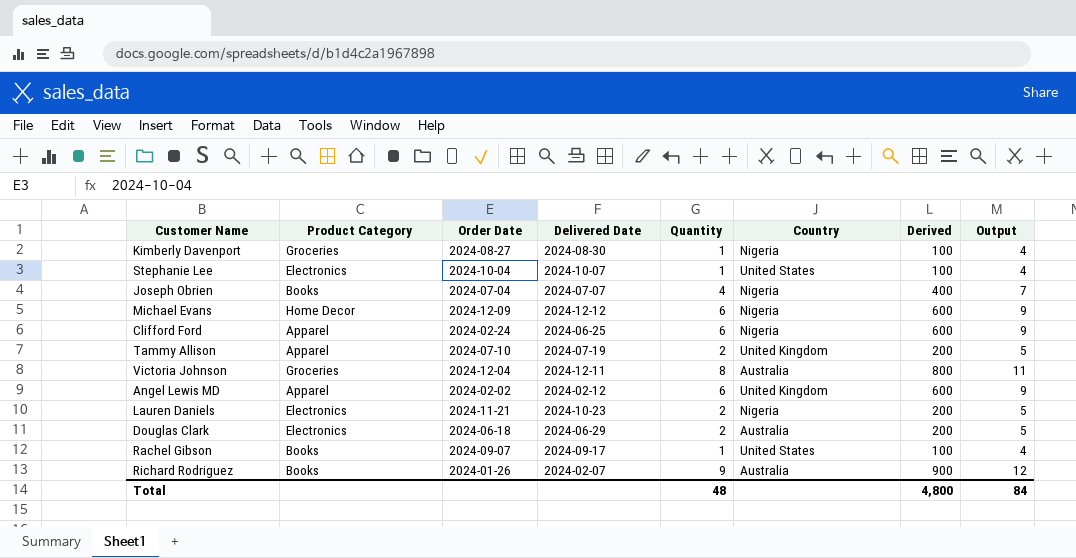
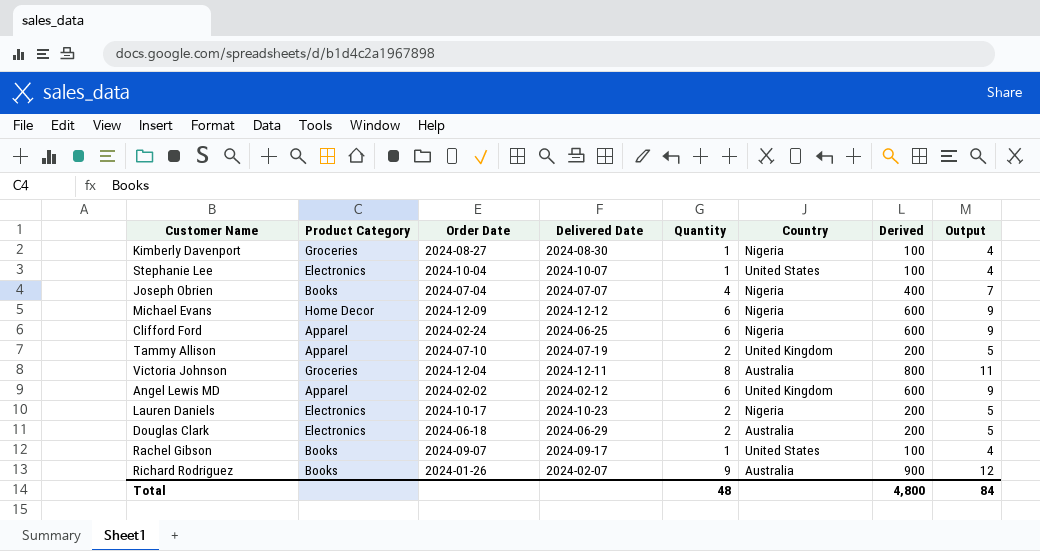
Lauren Daniels | Order Date: 2024-11-21 -> 2024-10-17

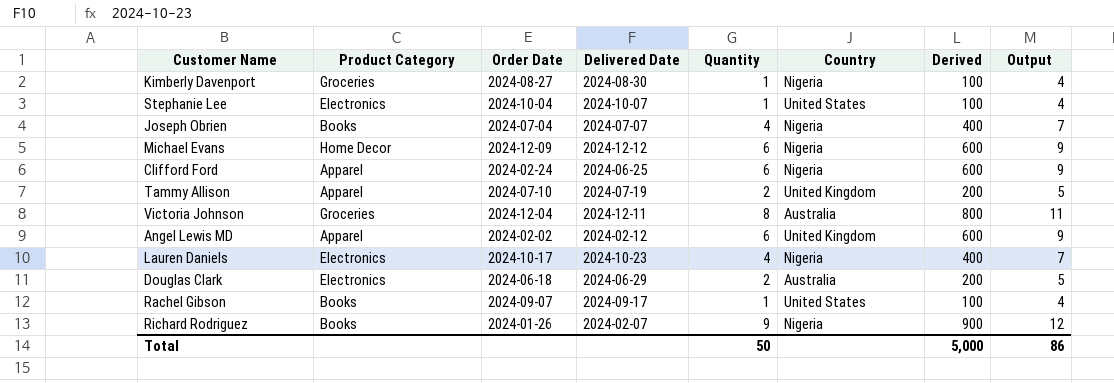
Lauren Daniels | Quantity: 2 -> 4
Lauren Daniels | Derived: 200 -> 400
Lauren Daniels | Output: 5 -> 7
Richard Rodriguez | Country: Australia -> Nigeria
Total | Quantity: 48 -> 50
Total | Derived: 4,800 -> 5,000
Total | Output: 84 -> 86

